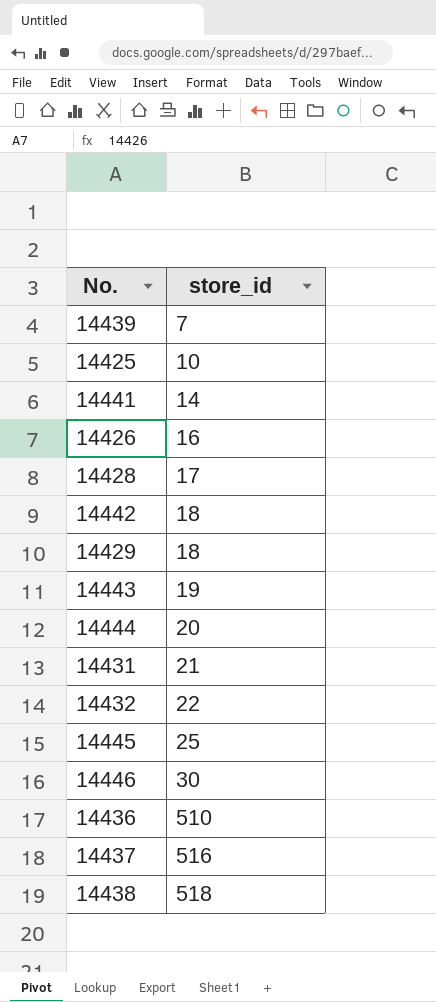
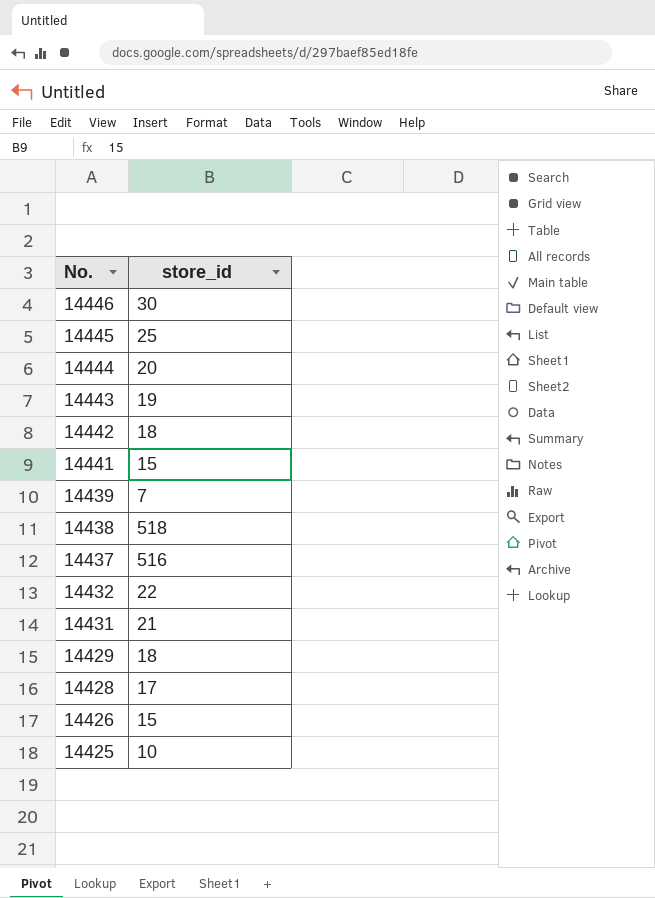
row order: store_id ascending -> No. descending
row 14436: 510 -> none
14441 | store_id: 14 -> 15
14426 | store_id: 16 -> 15

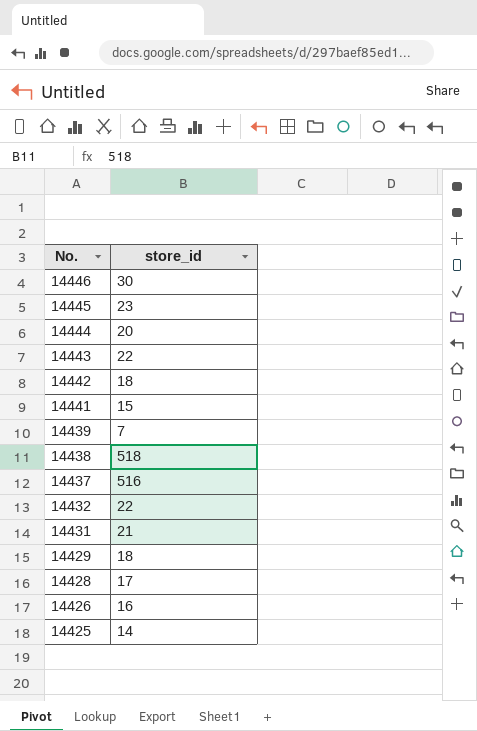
14445 | store_id: 25 -> 23
14443 | store_id: 19 -> 22
14426 | store_id: 15 -> 16
14425 | store_id: 10 -> 14

